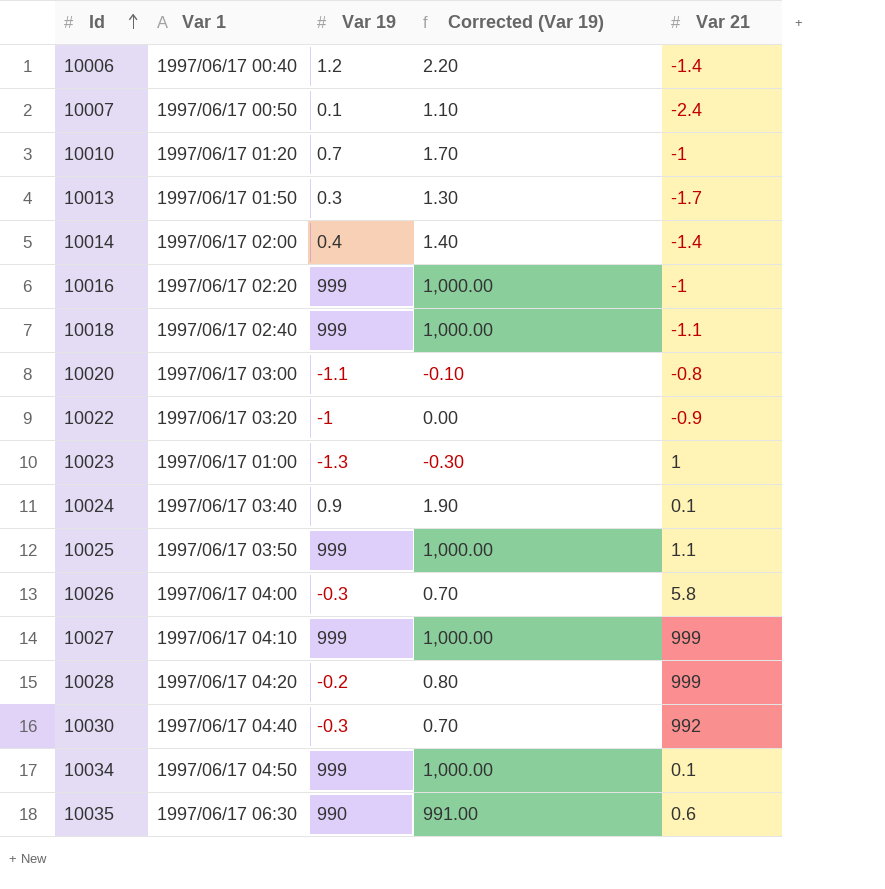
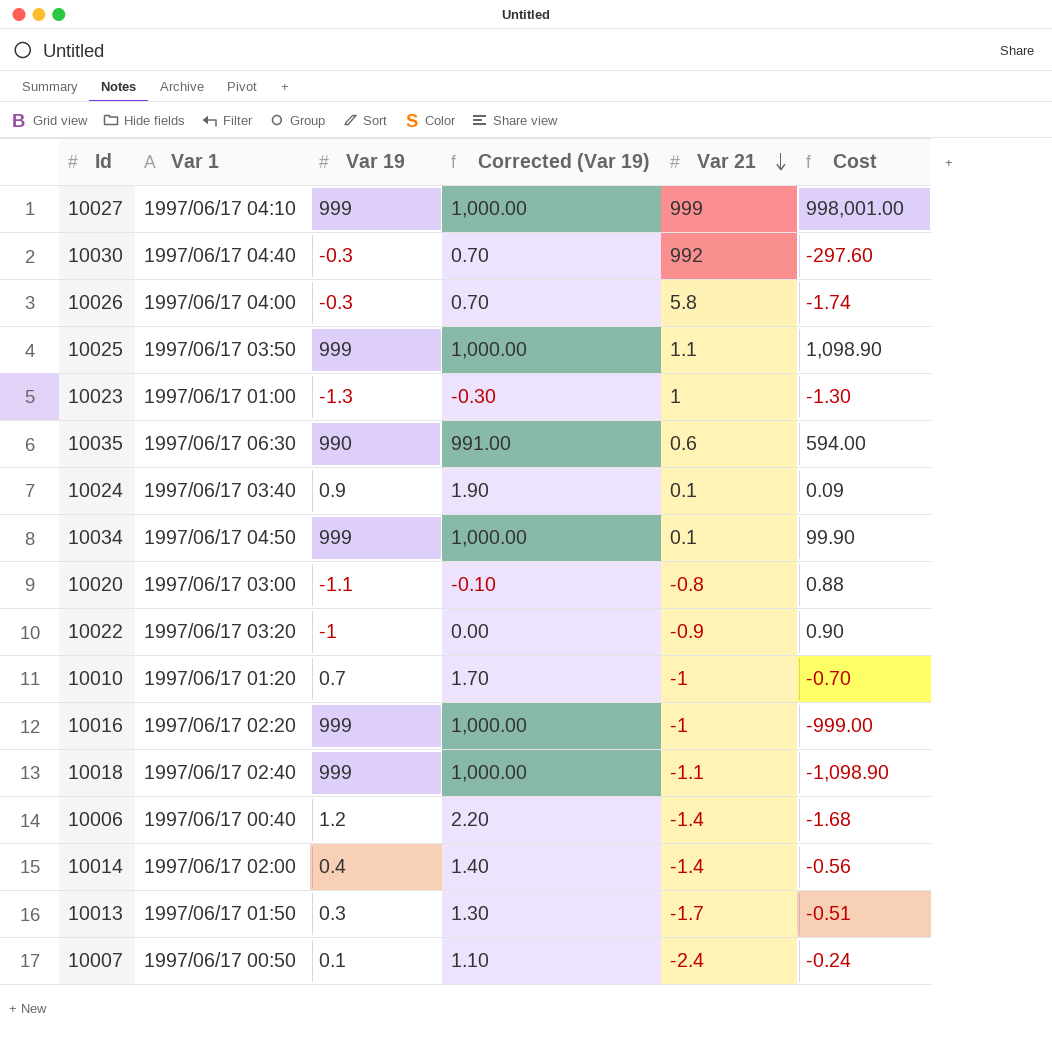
row order: Id ascending -> Var 21 descending
column Cost | formula: none -> [Var 19] * [Var 21]
row 10028: 1997/06/17 04:20 | -0.2 | 0.80 | 999 -> none

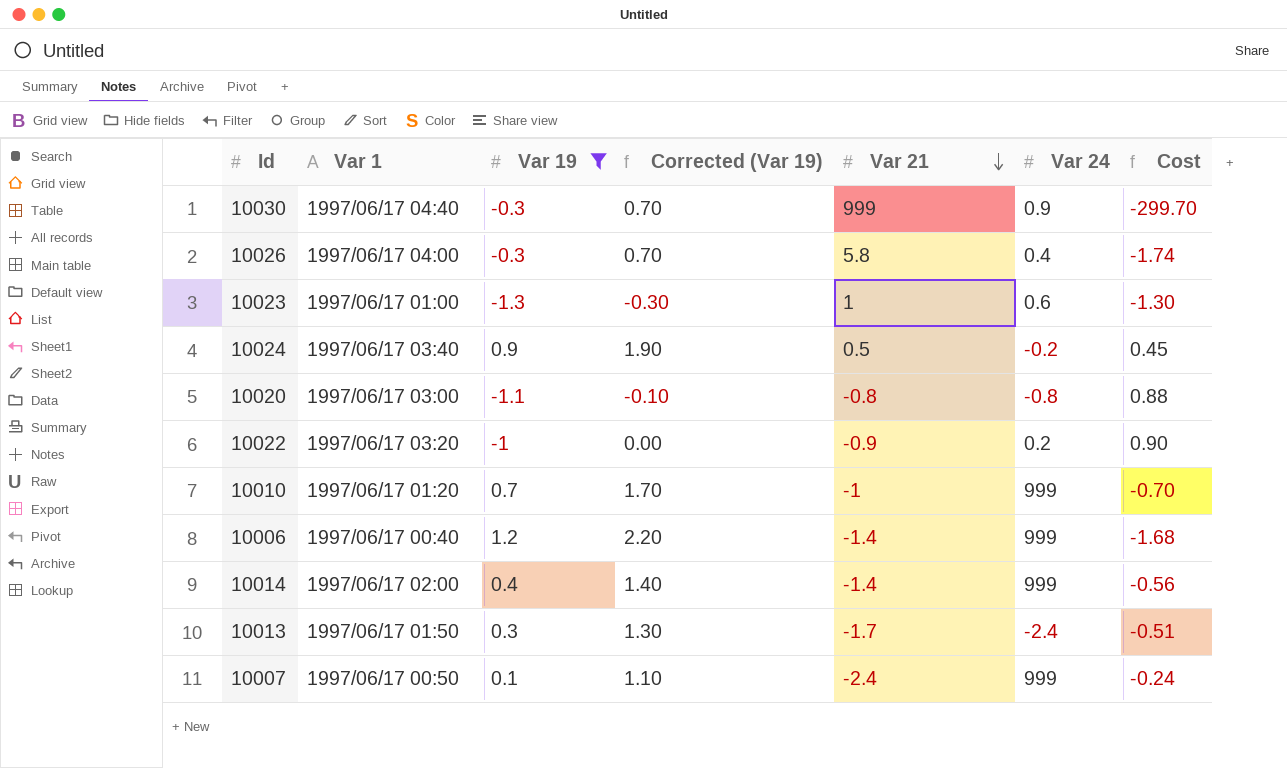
filter: none -> Var 19 <= 1.2
column Var 24 | position: none -> 6
10030 | Var 21: 992 -> 999
10030 | Cost: -297.60 -> -299.70
10024 | Var 21: 0.1 -> 0.5
10024 | Cost: 0.09 -> 0.45

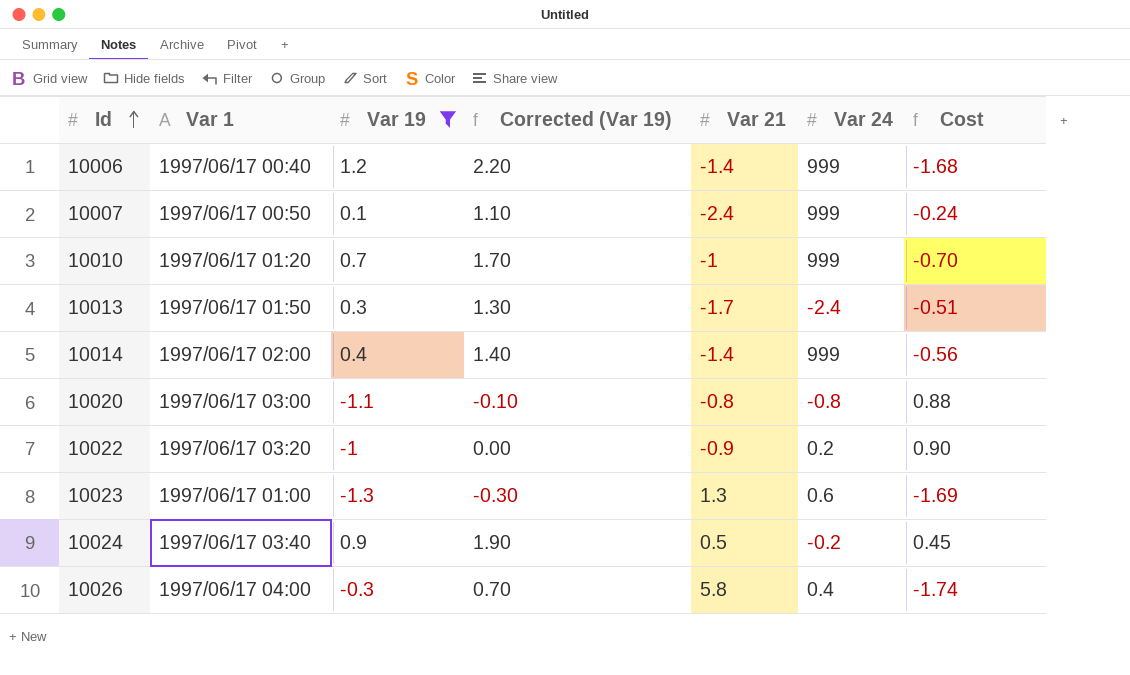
row order: Var 21 descending -> Id ascending
row 10030: 1997/06/17 04:40 | -0.3 | 0.70 | 999 | 0.9 | -299.70 -> none
10023 | Var 21: 1 -> 1.3
10023 | Cost: -1.30 -> -1.69

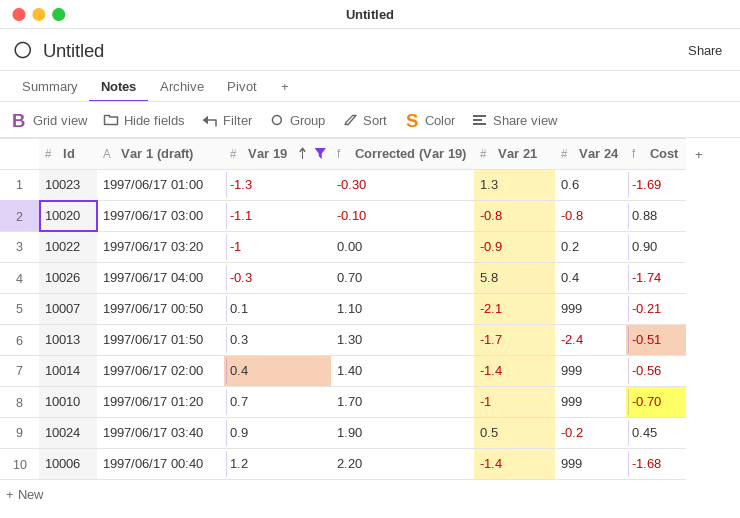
row order: Id ascending -> Var 19 ascending
column name: Var 1 -> Var 1 (draft)
10007 | Var 21: -2.4 -> -2.1
10007 | Cost: -0.24 -> -0.21

